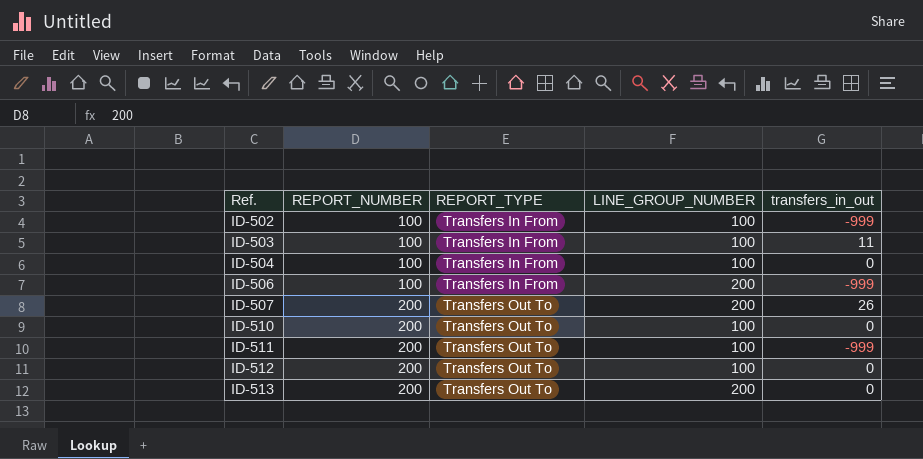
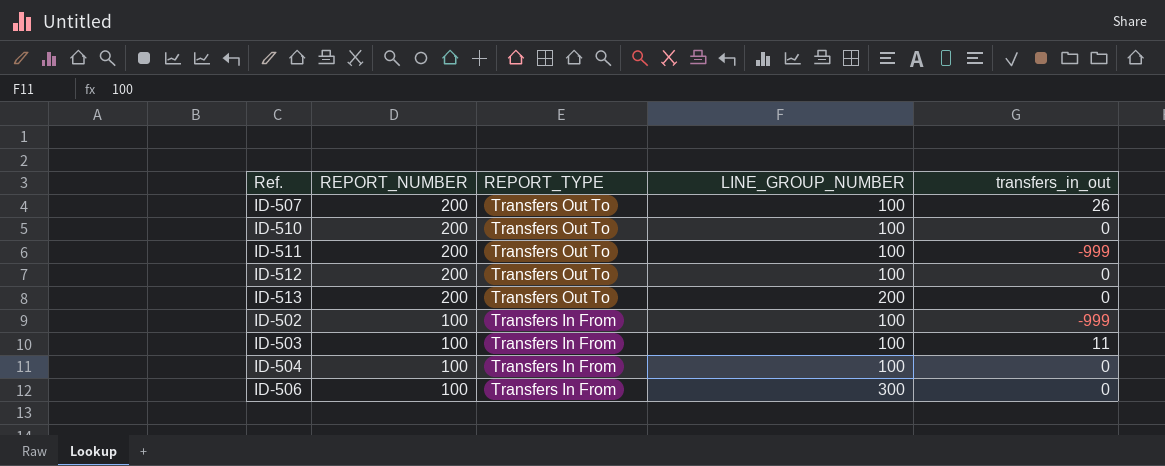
row order: Ref. ascending -> REPORT_NUMBER descending
ID-507 | LINE_GROUP_NUMBER: 200 -> 100
ID-506 | LINE_GROUP_NUMBER: 200 -> 300
ID-506 | transfers_in_out: -999 -> 0

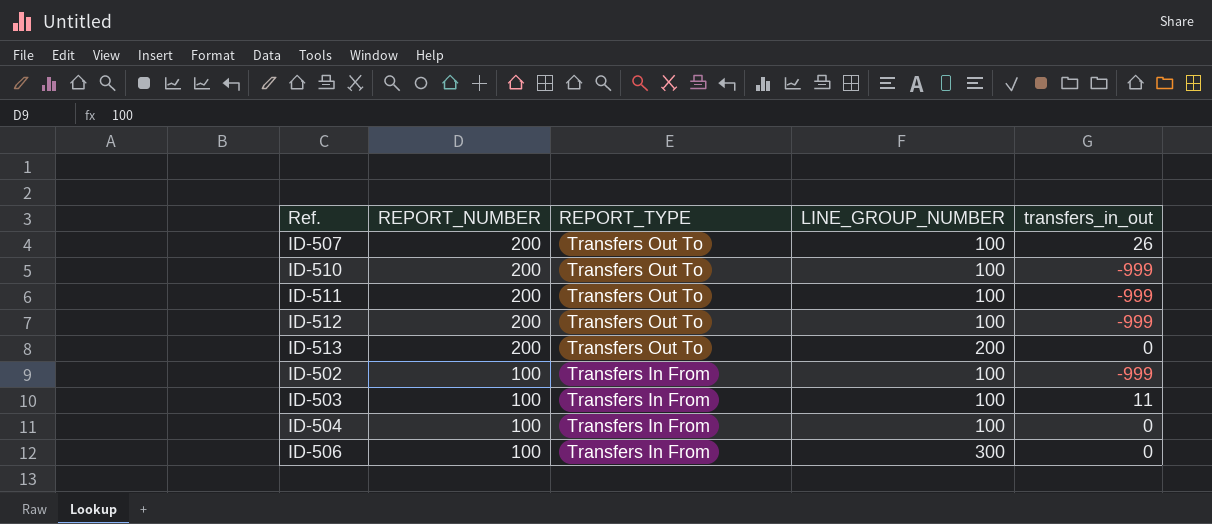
ID-510 | transfers_in_out: 0 -> -999
ID-512 | transfers_in_out: 0 -> -999

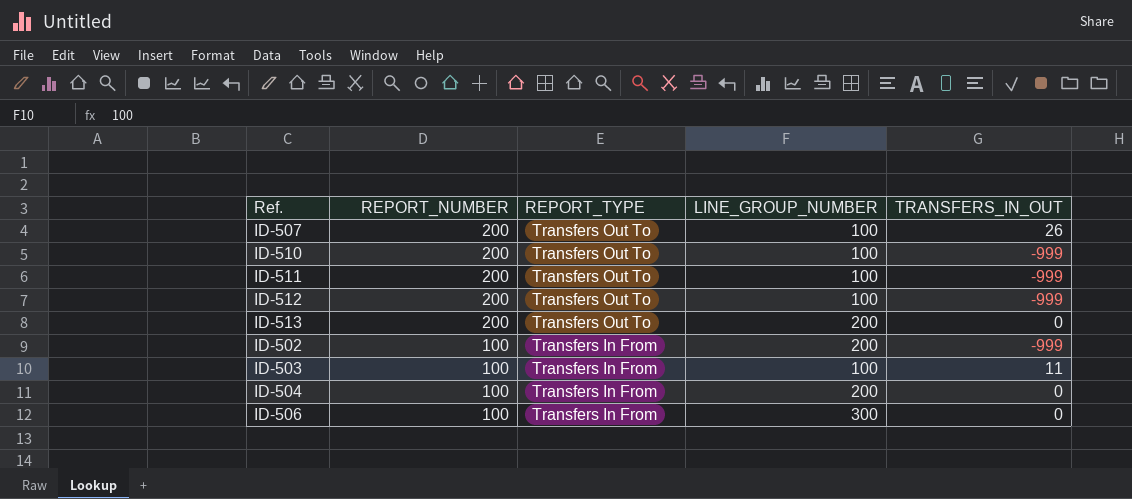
column name: transfers_in_out -> TRANSFERS_IN_OUT
ID-502 | LINE_GROUP_NUMBER: 100 -> 200
ID-504 | LINE_GROUP_NUMBER: 100 -> 200

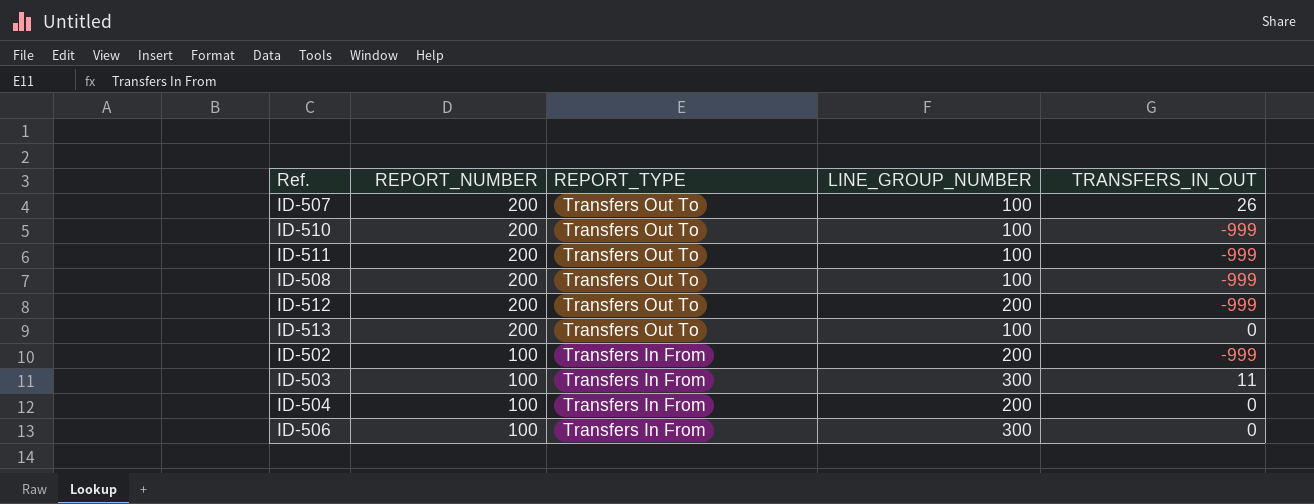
row ID-508: none -> 200 | Transfers Out To | 100 | -999
ID-512 | LINE_GROUP_NUMBER: 100 -> 200
ID-513 | LINE_GROUP_NUMBER: 200 -> 100
ID-503 | LINE_GROUP_NUMBER: 100 -> 300

